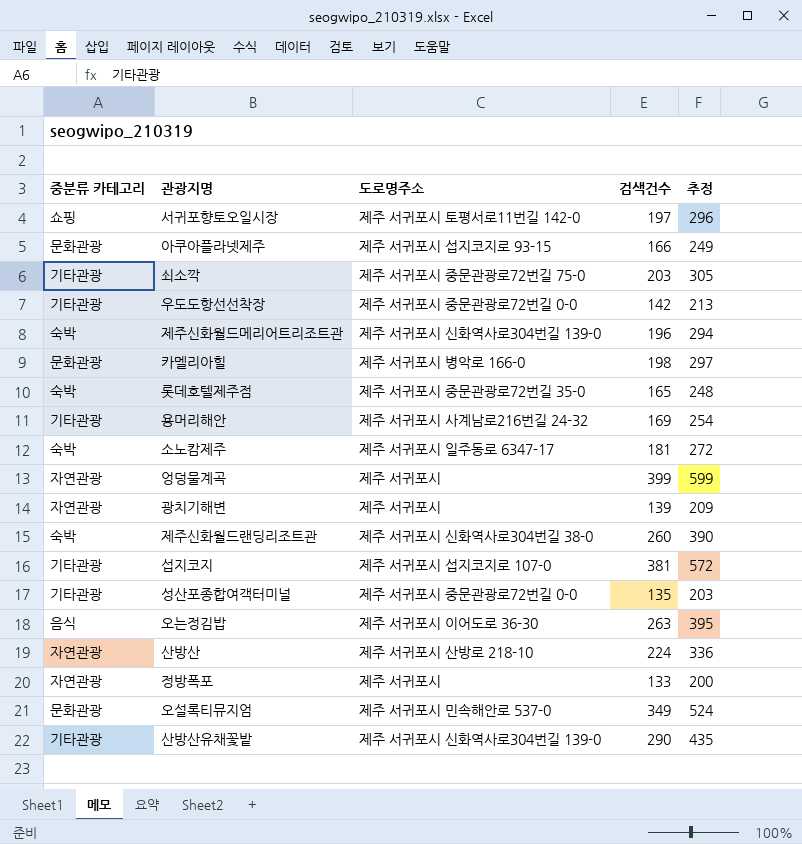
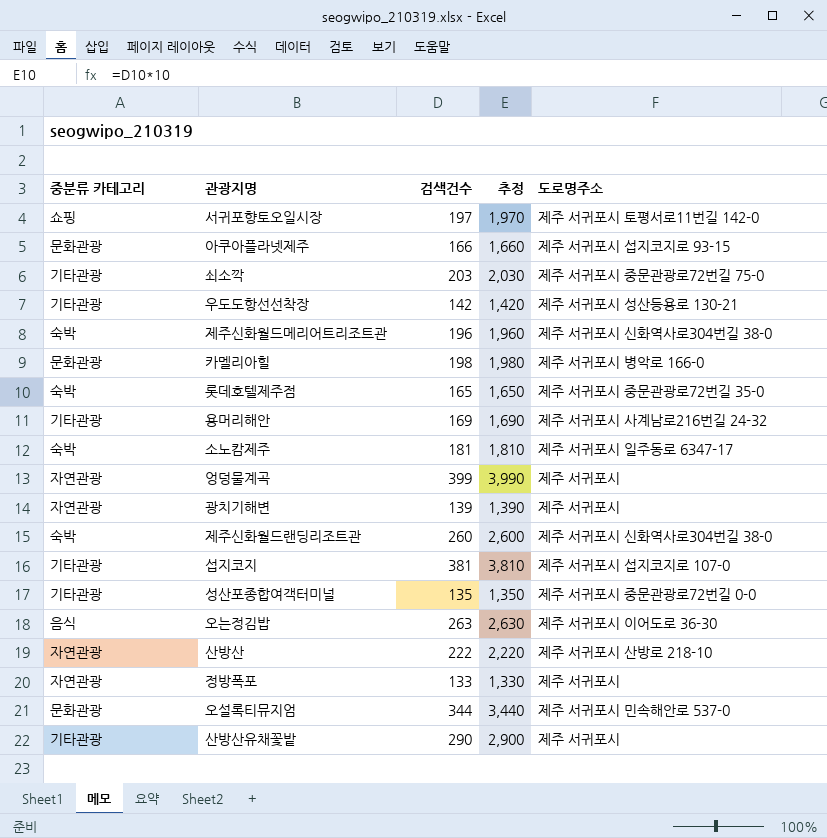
column 추정 | formula: [검색건수] * 1.5 -> [검색건수] * 10
column 도로명주소 | position: 3 -> 5
우도도항선선착장 | 도로명주소: 제주 서귀포시 중문관광로72번길 0-0 -> 제주 서귀포시 성산등용로 130-21
제주신화월드메리어트리조트관 | 도로명주소: 제주 서귀포시 신화역사로304번길 139-0 -> 제주 서귀포시 신화역사로304번길 38-0
산방산 | 검색건수: 224 -> 222
오설록티뮤지엄 | 검색건수: 349 -> 344
산방산유채꽃밭 | 도로명주소: 제주 서귀포시 신화역사로304번길 139-0 -> 제주 서귀포시

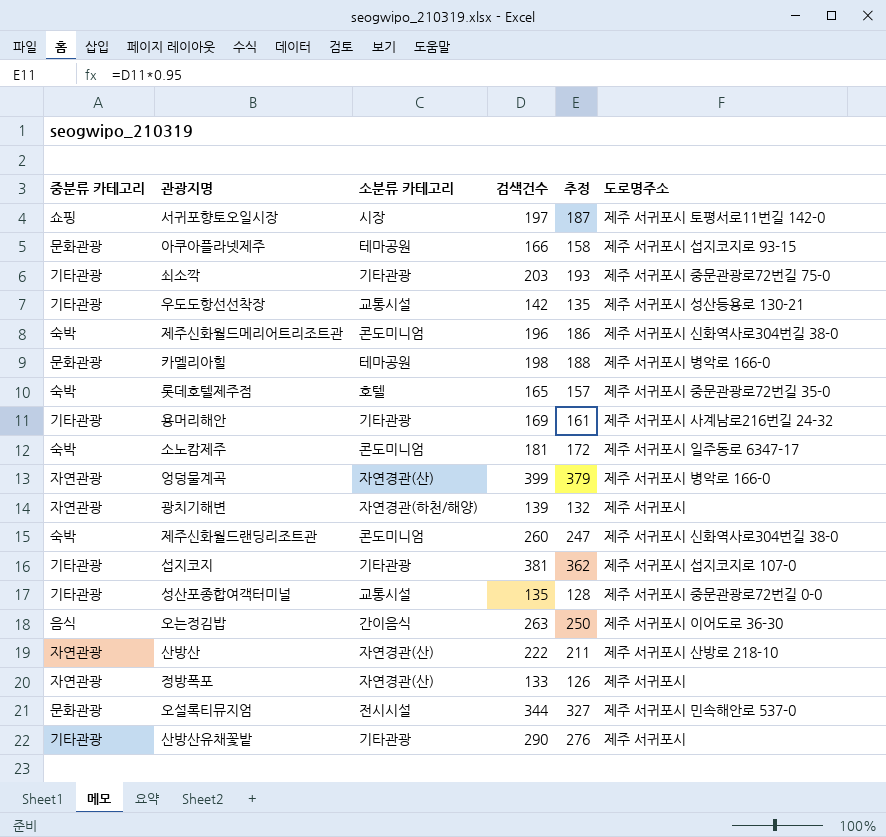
column 소분류 카테고리 | position: none -> 3
column 추정 | formula: [검색건수] * 10 -> [검색건수] * 0.95
엉덩물계곡 | 도로명주소: 제주 서귀포시 -> 제주 서귀포시 병악로 166-0

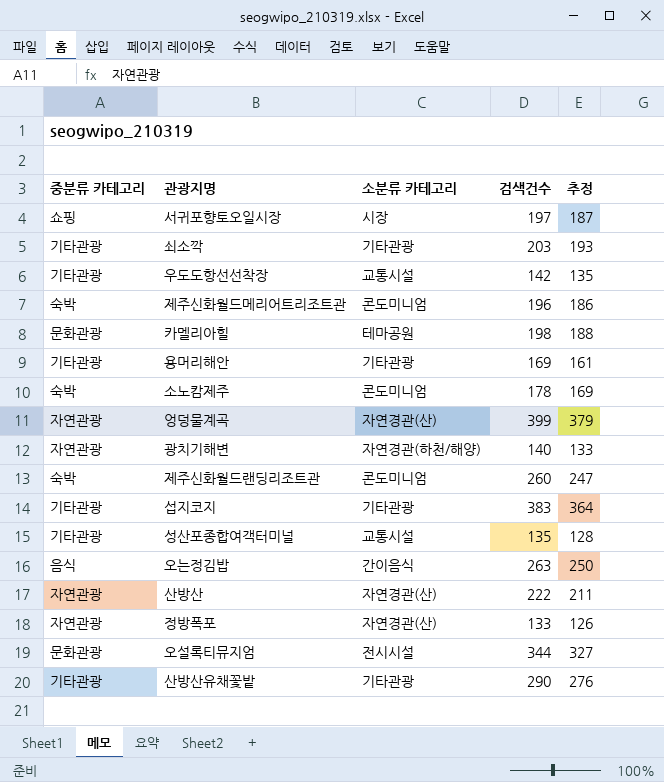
column 도로명주소 | position: 6 -> none
row 아쿠아플라넷제주: 문화관광 | 테마공원 | 166 | 158 | 제주 서귀포시 섭지코지로 93-15 -> none
row 롯데호텔제주점: 숙박 | 호텔 | 165 | 157 | 제주 서귀포시 중문관광로72번길 35-0 -> none
소노캄제주 | 검색건수: 181 -> 178
소노캄제주 | 추정: 172 -> 169
광치기해변 | 검색건수: 139 -> 140
광치기해변 | 추정: 132 -> 133
섭지코지 | 검색건수: 381 -> 383
섭지코지 | 추정: 362 -> 364

